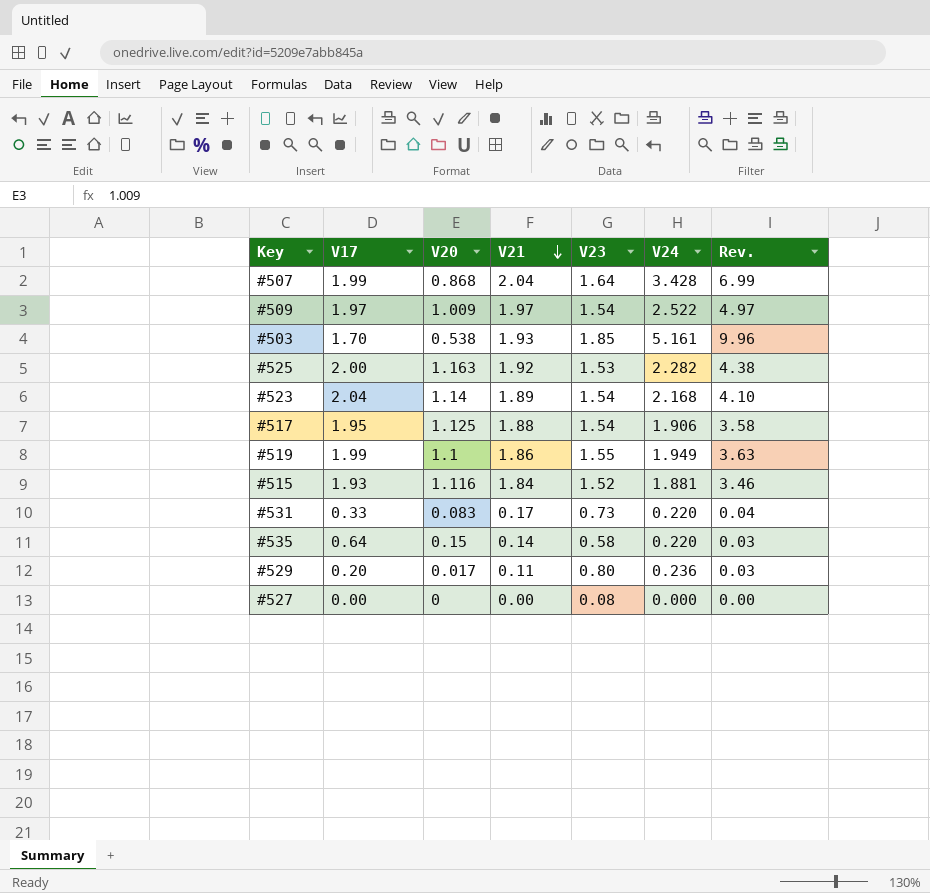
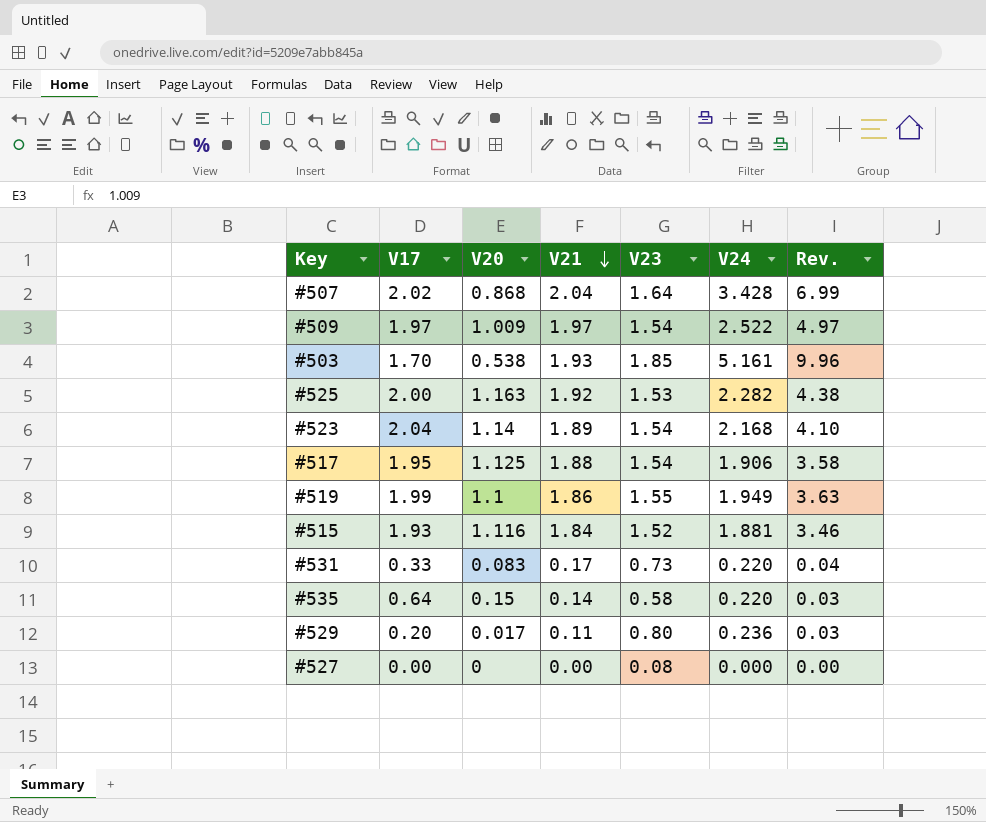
#507 | V17: 1.99 -> 2.02

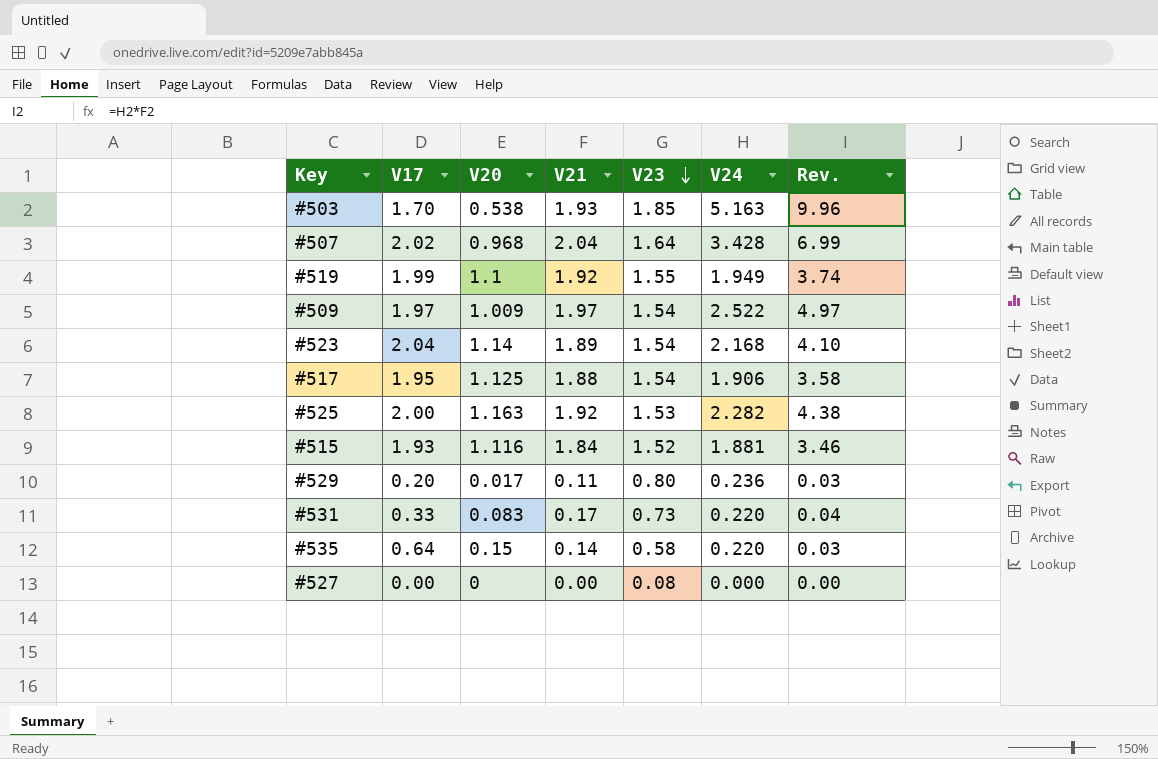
row order: V21 descending -> V23 descending
#503 | V24: 5.161 -> 5.163
#507 | V20: 0.868 -> 0.968
#519 | V21: 1.86 -> 1.92
#519 | Rev.: 3.63 -> 3.74

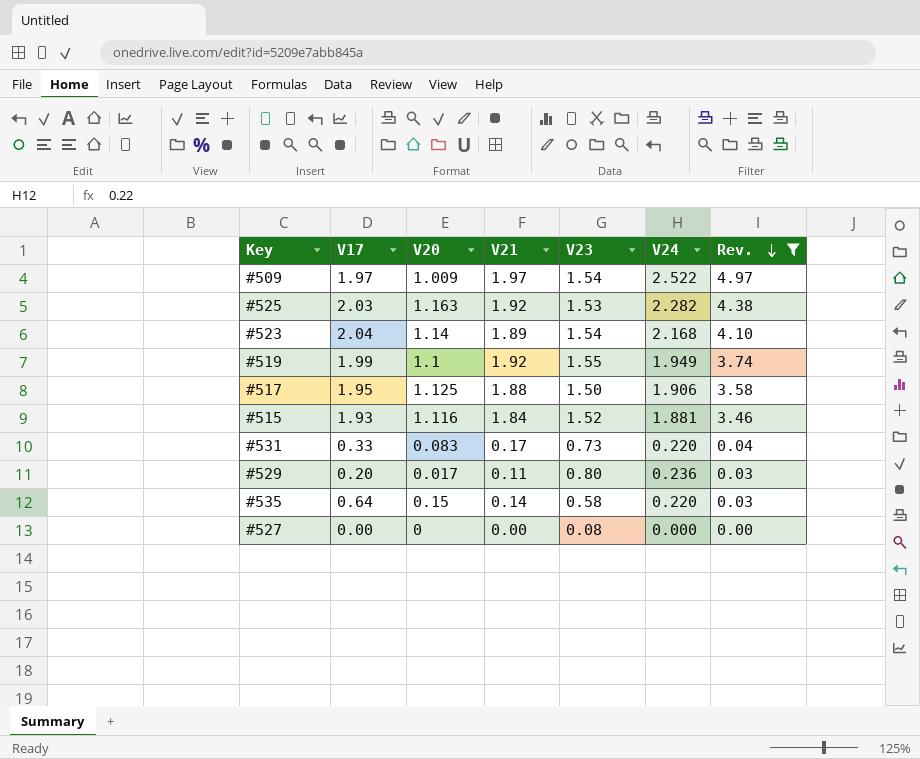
filter: none -> Rev. <= 4.97
row order: V23 descending -> Rev. descending
#525 | V17: 2.00 -> 2.03
#517 | V23: 1.54 -> 1.50

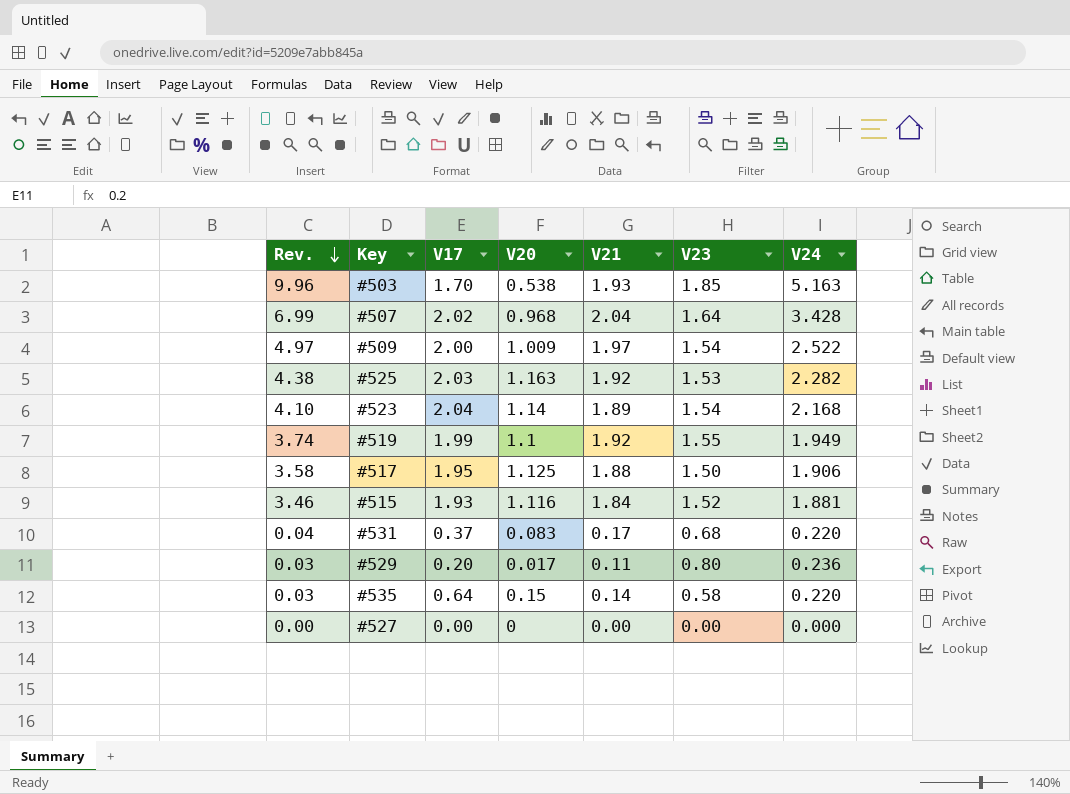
filter: Rev. <= 4.97 -> none
column Rev. | position: 7 -> 1
#509 | V17: 1.97 -> 2.00
#531 | V17: 0.33 -> 0.37
#531 | V23: 0.73 -> 0.68
#527 | V23: 0.08 -> 0.00

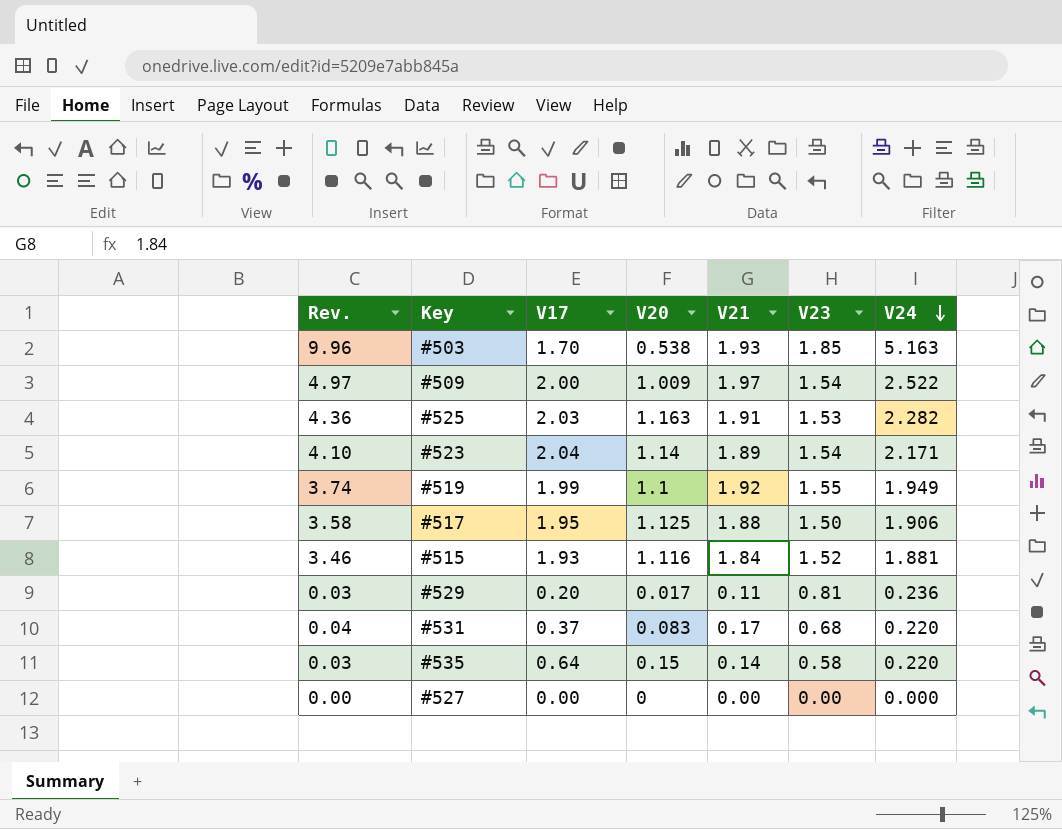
row order: Rev. descending -> V24 descending
row #507: 6.99 | 2.02 | 0.968 | 2.04 | 1.64 | 3.428 -> none
#525 | Rev.: 4.38 -> 4.36
#525 | V21: 1.92 -> 1.91
#523 | V24: 2.168 -> 2.171
#529 | V23: 0.80 -> 0.81

